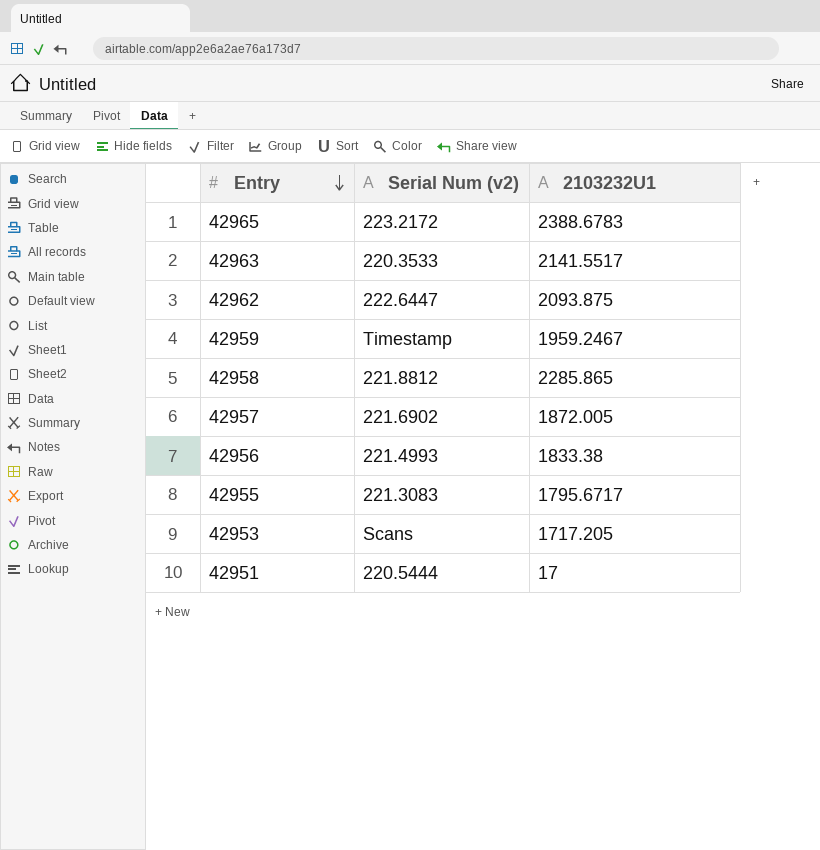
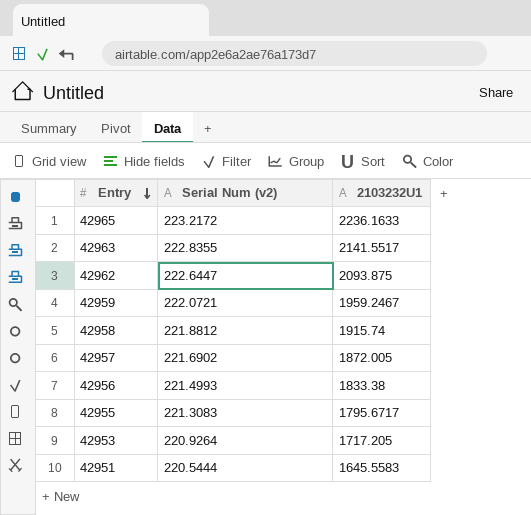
42965 | 2103232U1: 2388.6783 -> 2236.1633
42963 | Serial Num (v2): 220.3533 -> 222.8355
42959 | Serial Num (v2): Timestamp -> 222.0721
42958 | 2103232U1: 2285.865 -> 1915.74
42953 | Serial Num (v2): Scans -> 220.9264
42951 | 2103232U1: 17 -> 1645.5583

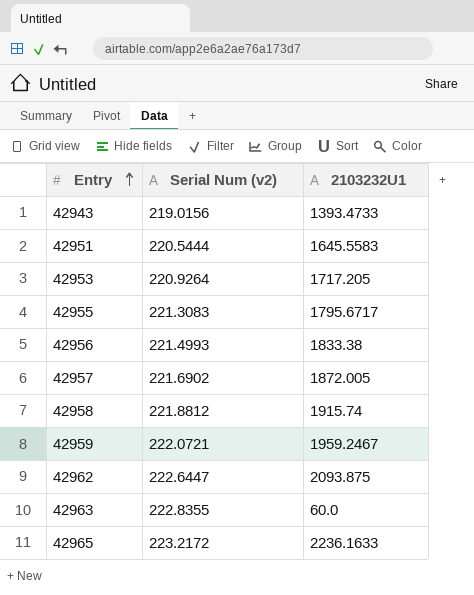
row order: Entry descending -> Entry ascending
row 42943: none -> 219.0156 | 1393.4733
42963 | 2103232U1: 2141.5517 -> 60.0

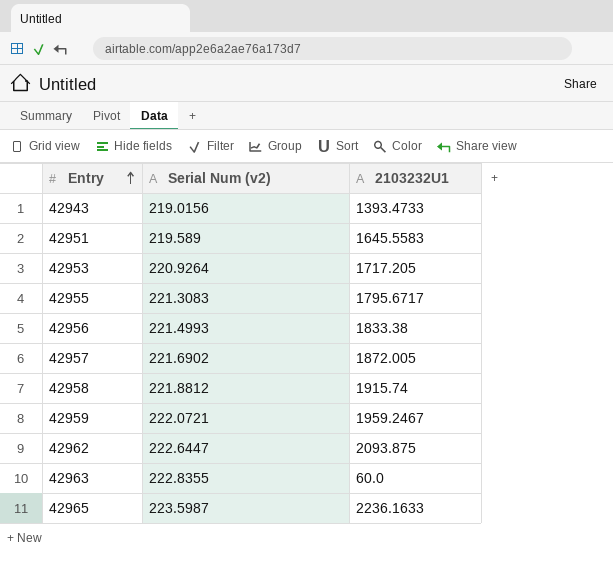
42951 | Serial Num (v2): 220.5444 -> 219.589
42965 | Serial Num (v2): 223.2172 -> 223.5987

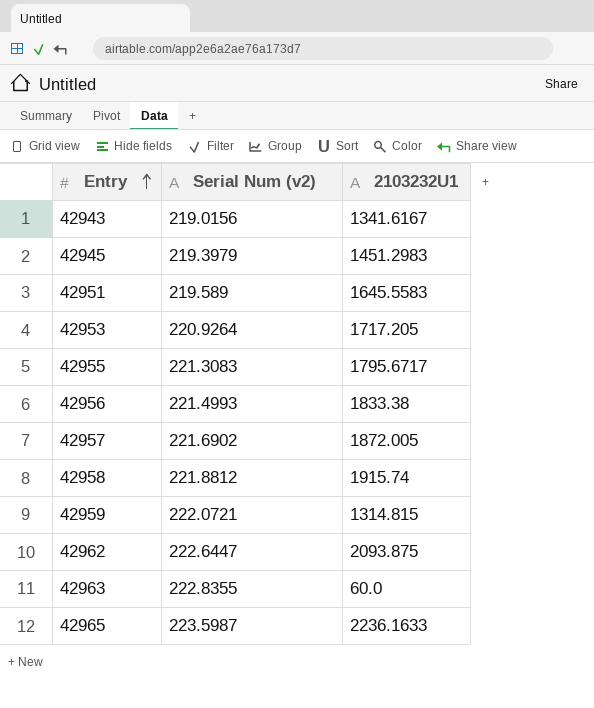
42943 | 2103232U1: 1393.4733 -> 1341.6167
row 42945: none -> 219.3979 | 1451.2983
42959 | 2103232U1: 1959.2467 -> 1314.815

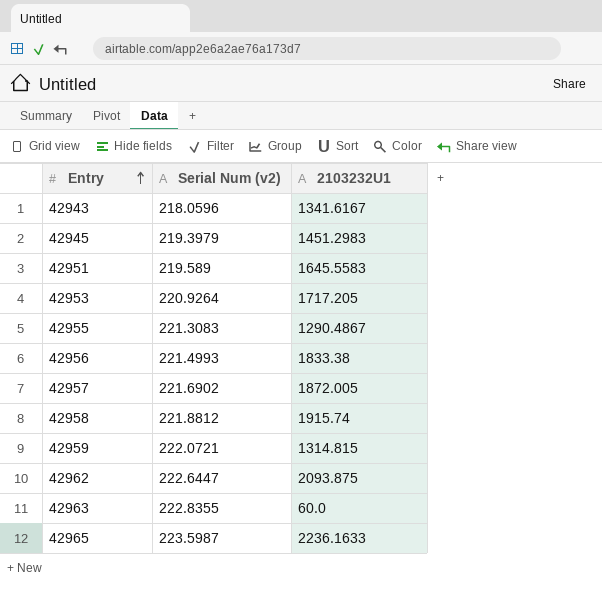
42943 | Serial Num (v2): 219.0156 -> 218.0596
42955 | 2103232U1: 1795.6717 -> 1290.4867

